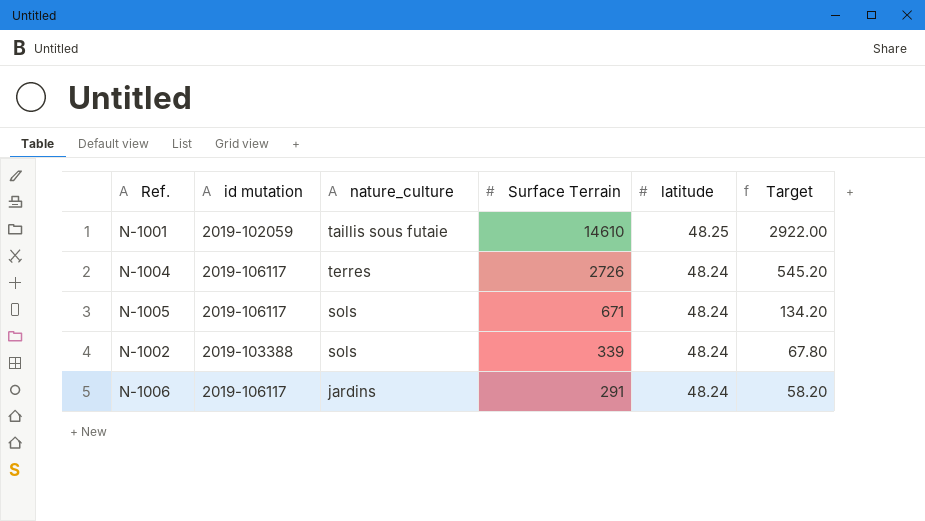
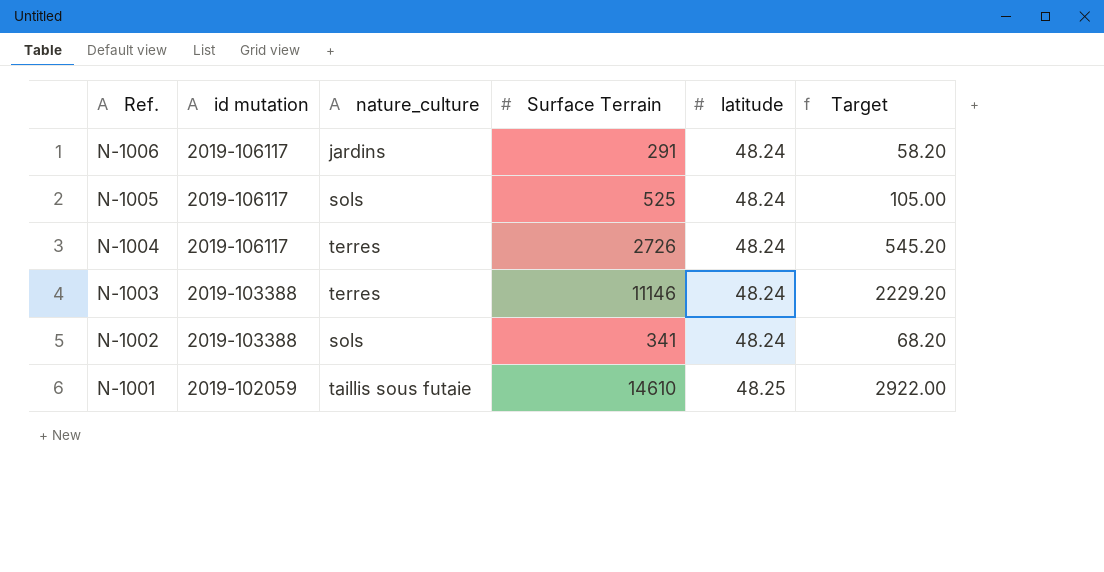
row order: Surface Terrain descending -> Ref. descending
N-1005 | Surface Terrain: 671 -> 525
N-1005 | Target: 134.20 -> 105.00
row N-1003: none -> 2019-103388 | terres | 11146 | 48.24 | 2229.20
N-1002 | Surface Terrain: 339 -> 341
N-1002 | Target: 67.80 -> 68.20

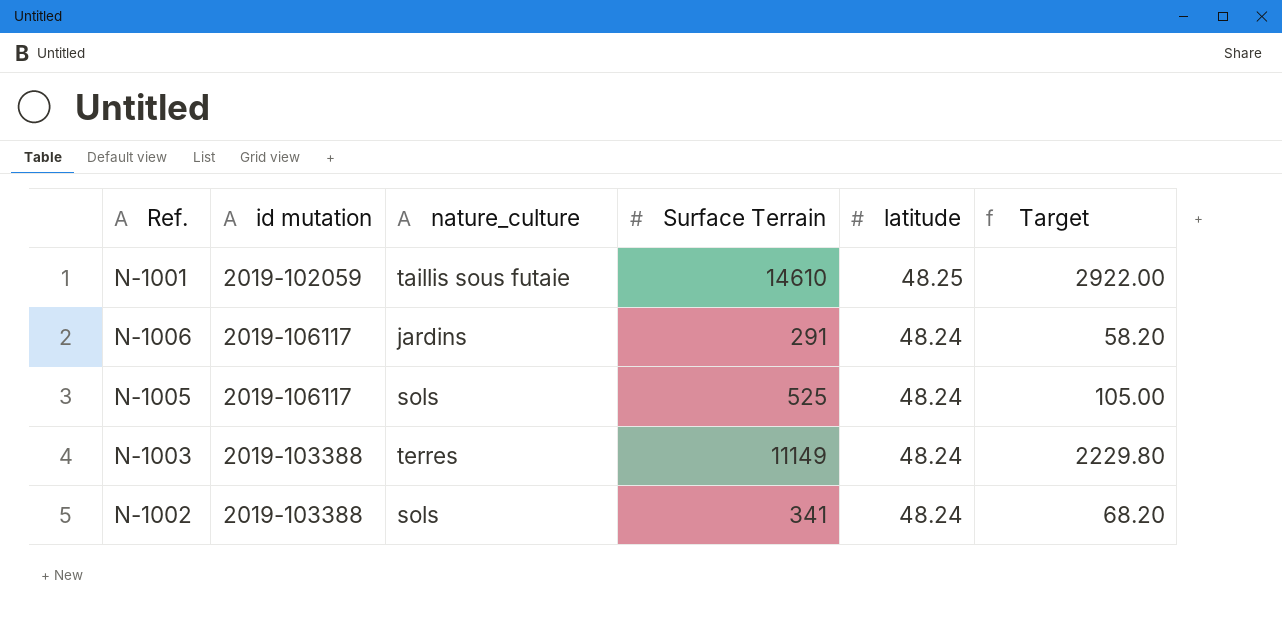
row order: Ref. descending -> latitude descending
row N-1004: 2019-106117 | terres | 2726 | 48.24 | 545.20 -> none
N-1003 | Surface Terrain: 11146 -> 11149
N-1003 | Target: 2229.20 -> 2229.80

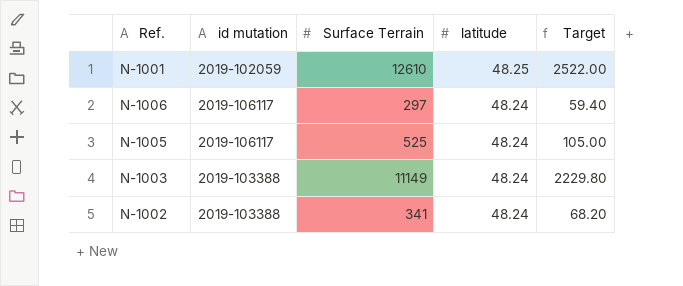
column nature_culture | position: 3 -> none
N-1001 | Surface Terrain: 14610 -> 12610
N-1001 | Target: 2922.00 -> 2522.00
N-1006 | Surface Terrain: 291 -> 297
N-1006 | Target: 58.20 -> 59.40

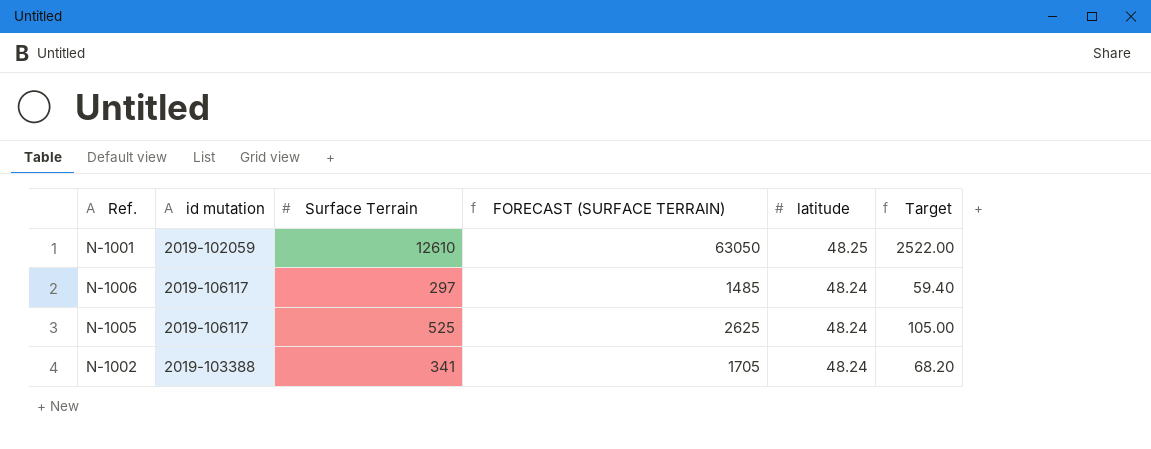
column FORECAST (SURFACE TERRAIN) | formula: none -> [Surface Terrain] * 5
row N-1003: 2019-103388 | 11149 | 48.24 | 2229.80 -> none

